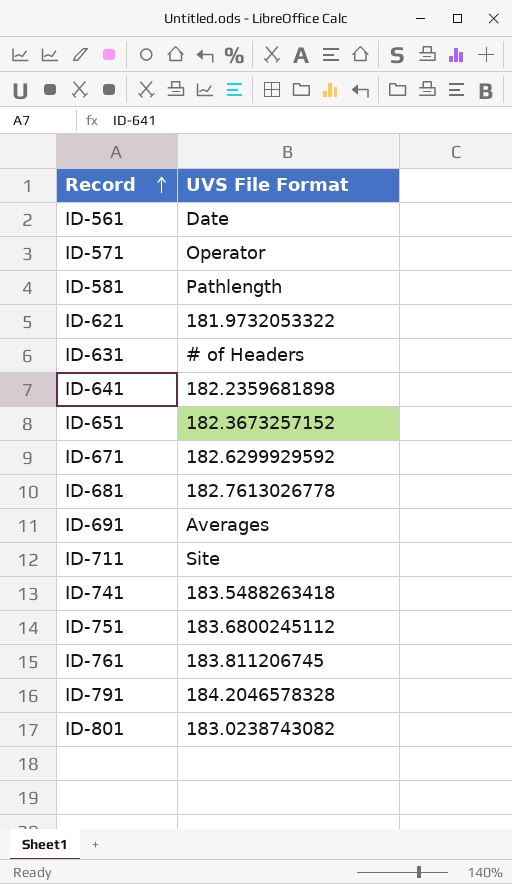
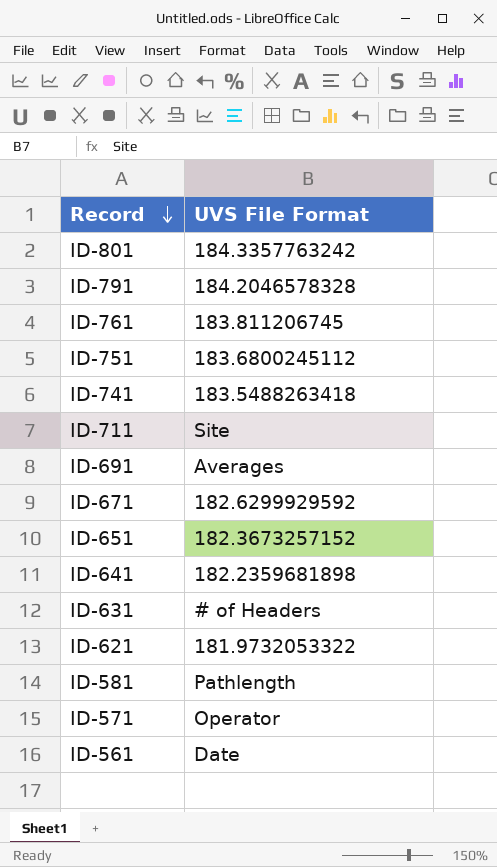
row order: Record ascending -> Record descending
row ID-681: 182.7613026778 -> none
ID-801 | UVS File Format: 183.0238743082 -> 184.3357763242

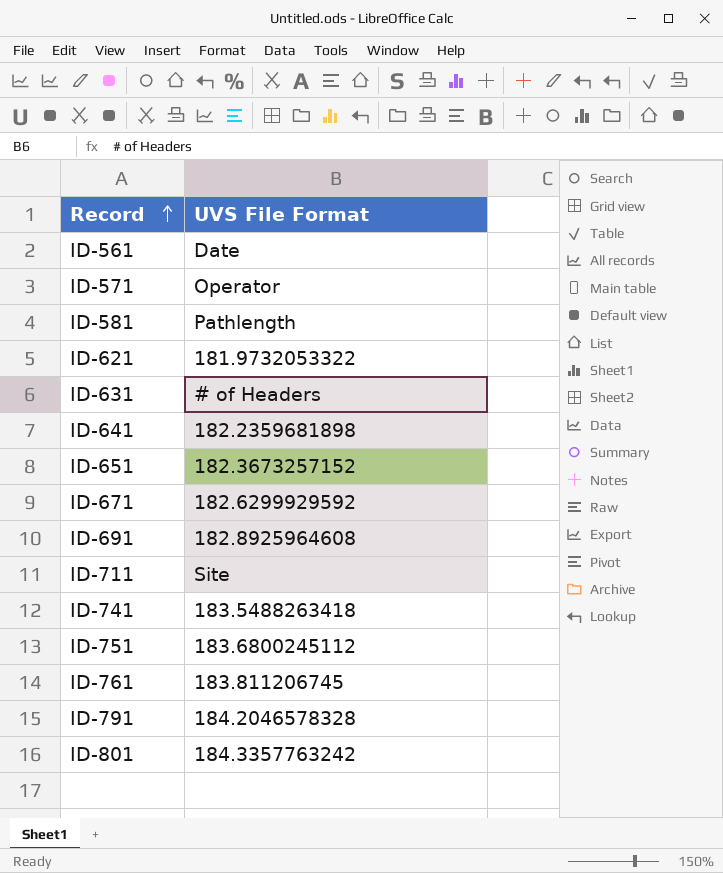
row order: Record descending -> Record ascending
ID-691 | UVS File Format: Averages -> 182.8925964608

